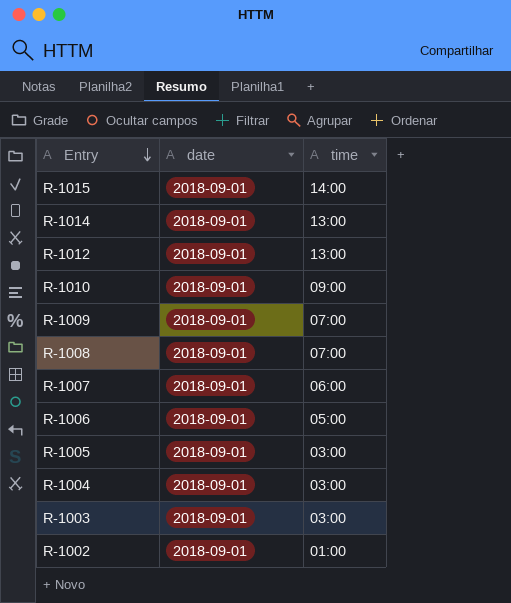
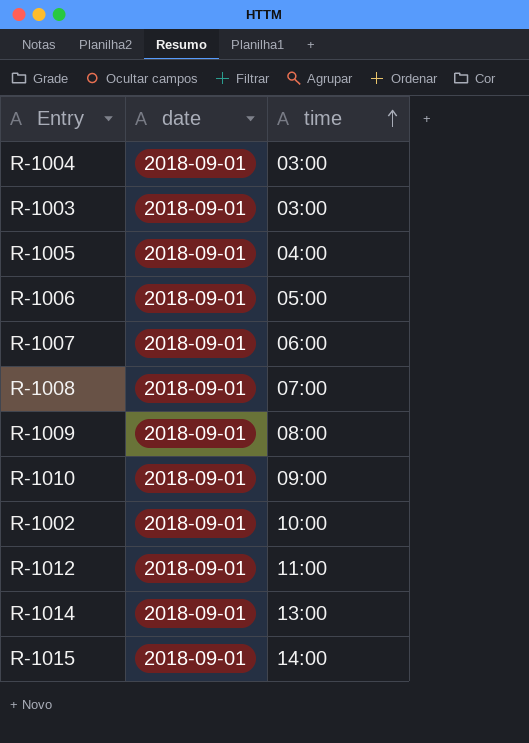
row order: Entry descending -> time ascending
R-1005 | time: 03:00 -> 04:00
R-1009 | time: 07:00 -> 08:00
R-1002 | time: 01:00 -> 10:00
R-1012 | time: 13:00 -> 11:00

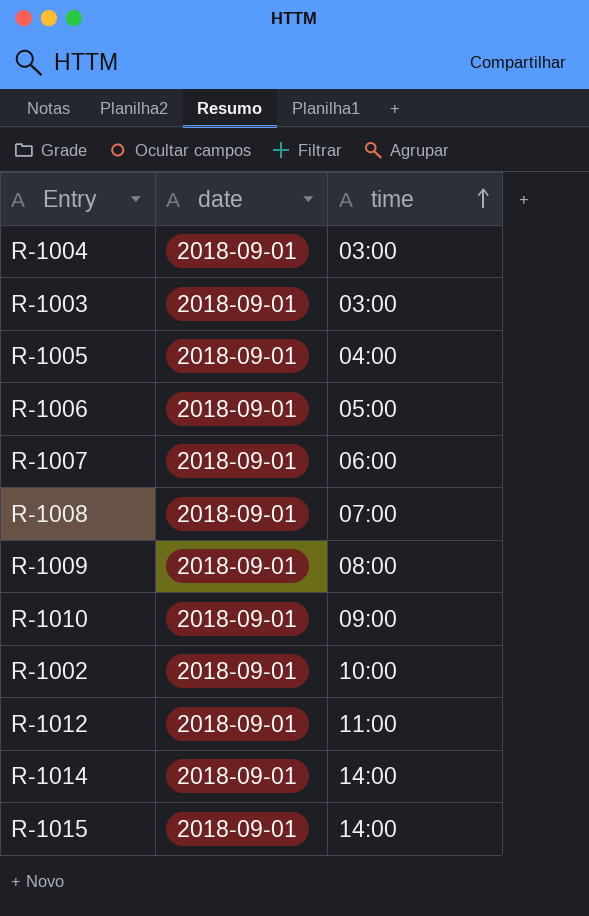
R-1014 | time: 13:00 -> 14:00

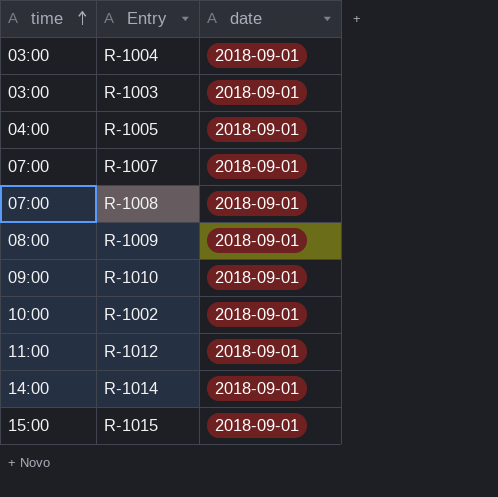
column time | position: 3 -> 1
row R-1006: 2018-09-01 | 05:00 -> none
R-1007 | time: 06:00 -> 07:00
R-1015 | time: 14:00 -> 15:00

